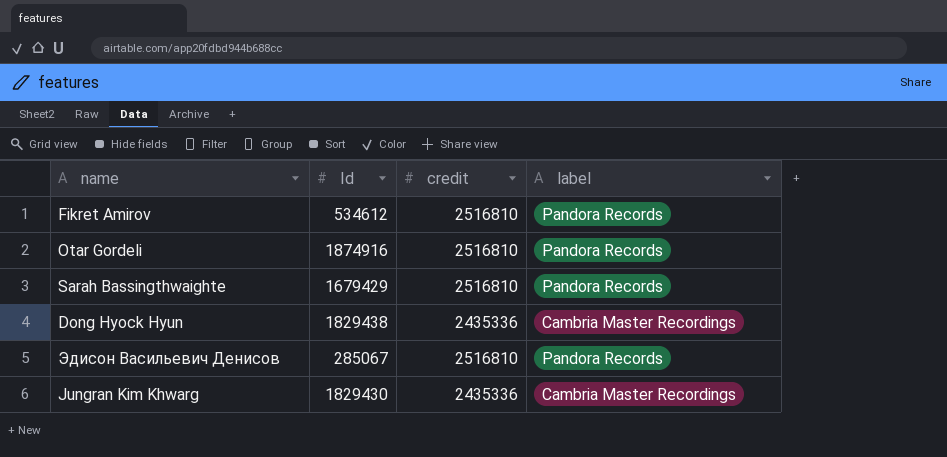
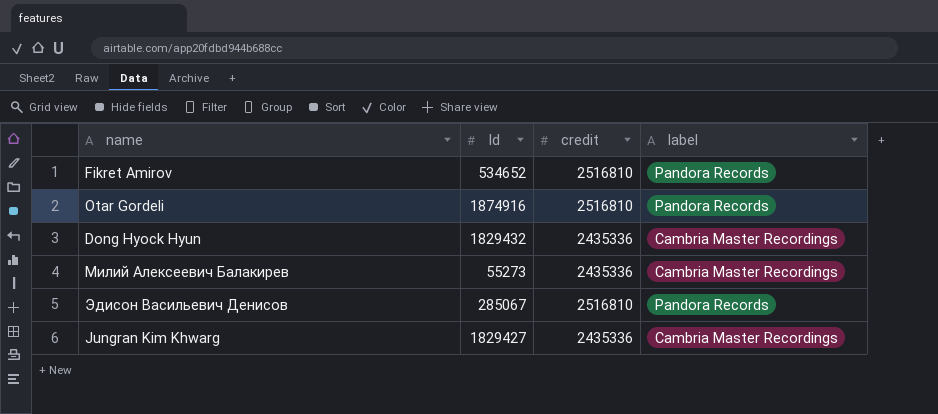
row Sarah Bassingthwaighte: 1679429 | 2516810 | Pandora Records -> none
Fikret Amirov | Id: 534612 -> 534652
Dong Hyock Hyun | Id: 1829438 -> 1829432
row Милий Алексеевич Балакирев: none -> 55273 | 2435336 | Cambria Master Recordings
Jungran Kim Khwarg | Id: 1829430 -> 1829427

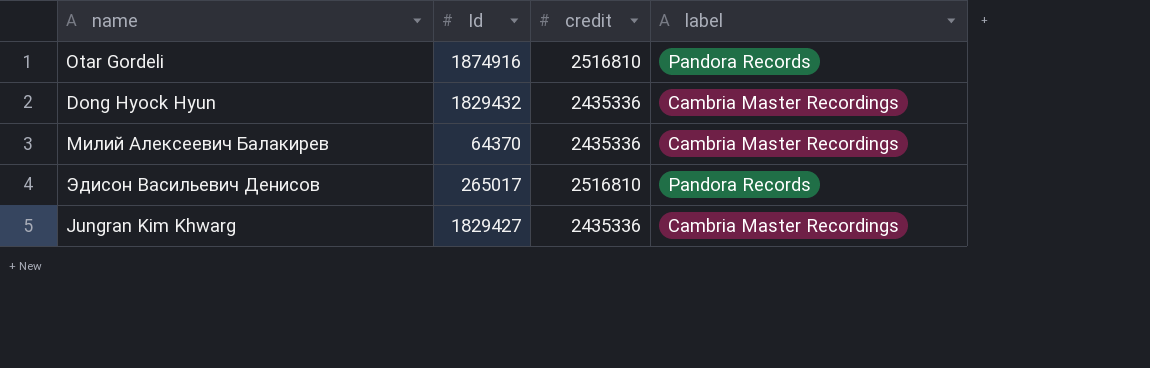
row Fikret Amirov: 534652 | 2516810 | Pandora Records -> none
Милий Алексеевич Балакирев | Id: 55273 -> 64370
Эдисон Васильевич Денисов | Id: 285067 -> 265017

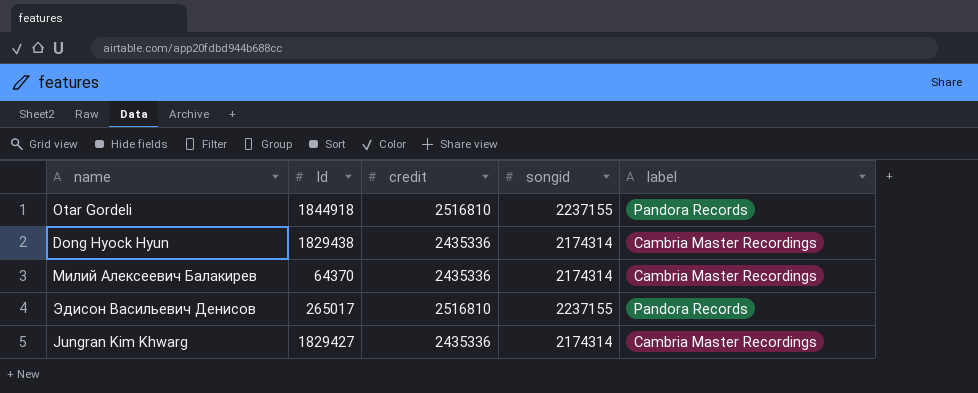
column songid | position: none -> 4
Otar Gordeli | Id: 1874916 -> 1844918
Dong Hyock Hyun | Id: 1829432 -> 1829438

